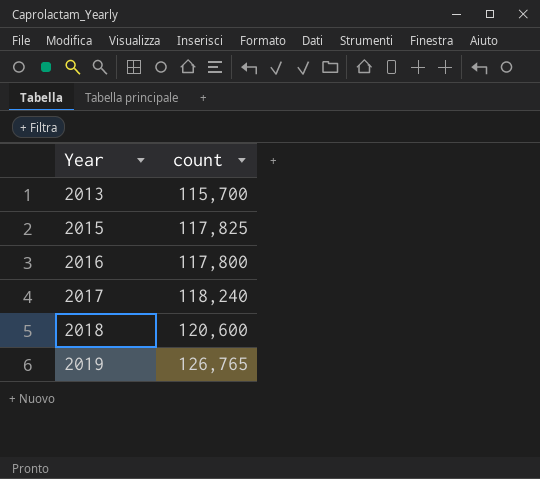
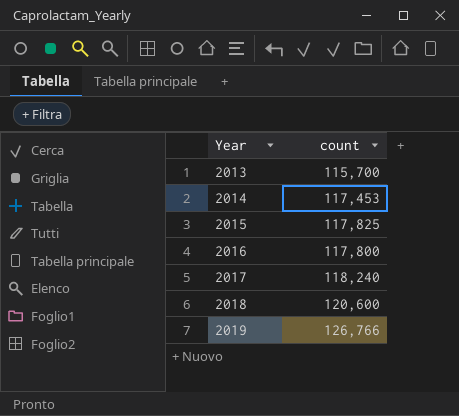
row 2014: none -> 117,453
2019 | count: 126,765 -> 126,766

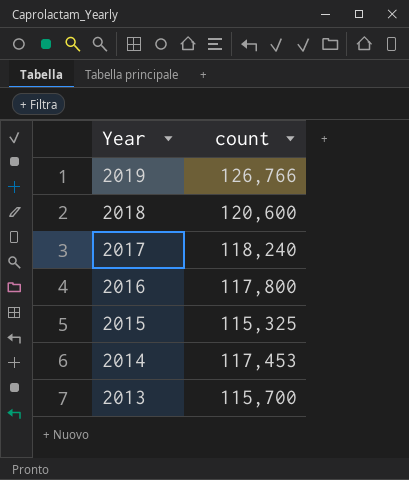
row order: Year ascending -> Year descending
2015 | count: 117,825 -> 115,325

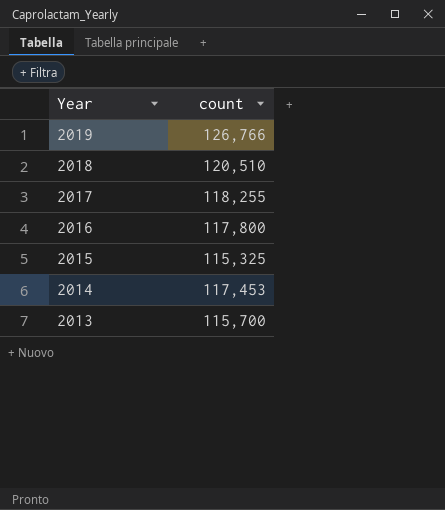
2018 | count: 120,600 -> 120,510
2017 | count: 118,240 -> 118,255

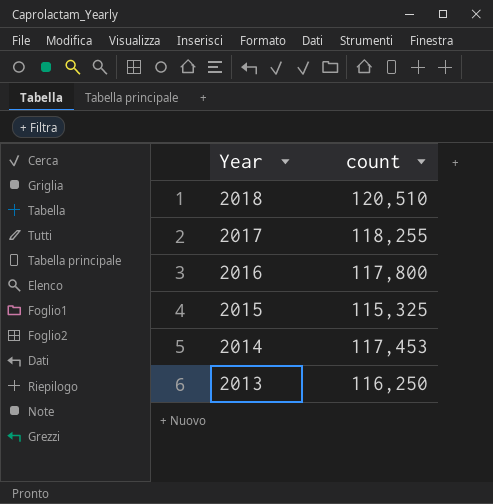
row 2019: 126,766 -> none
2013 | count: 115,700 -> 116,250

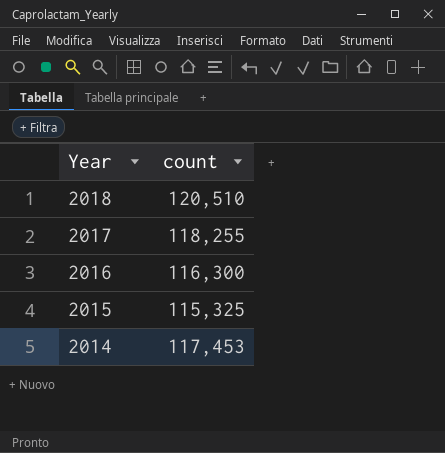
row 2013: 116,250 -> none
2016 | count: 117,800 -> 116,300

